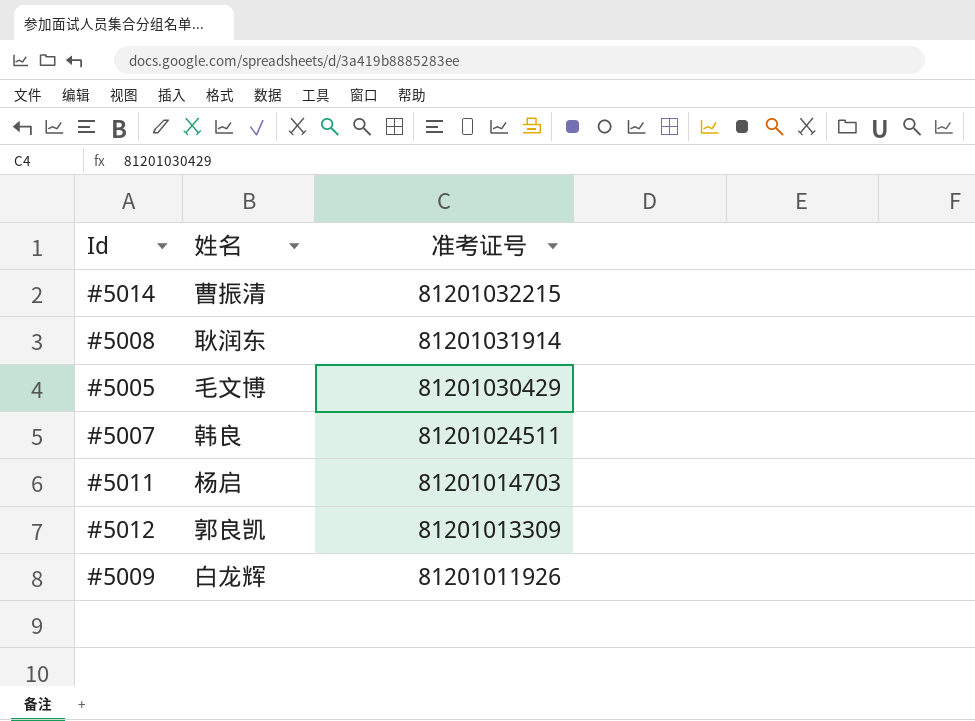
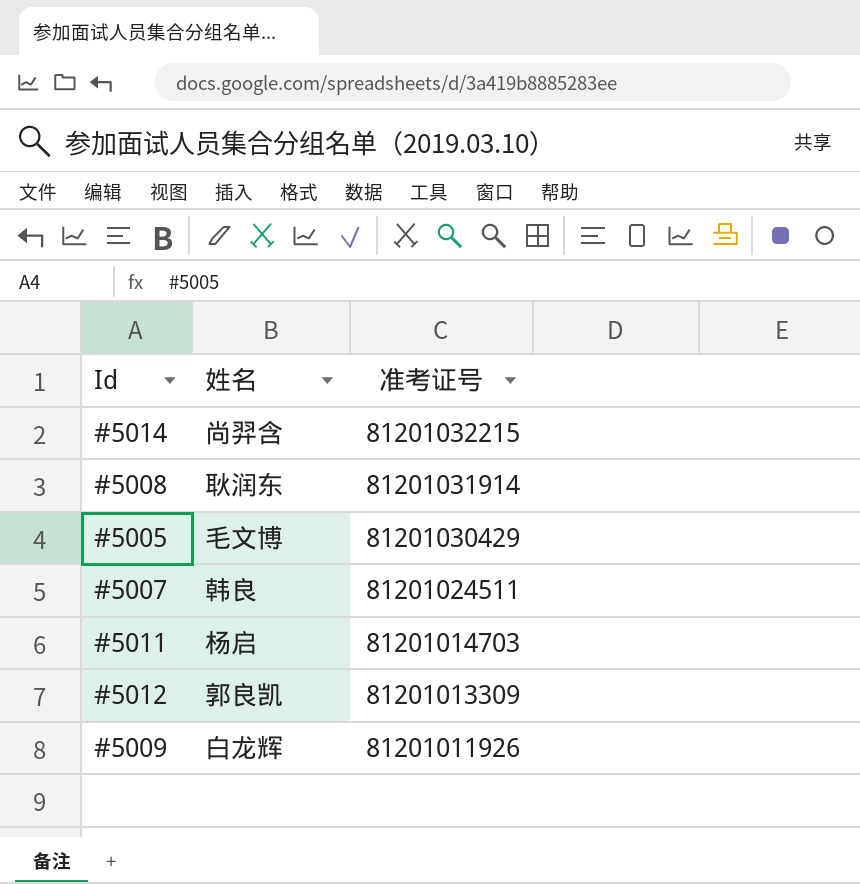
#5014 | 姓名: 曹振清 -> 尚羿含

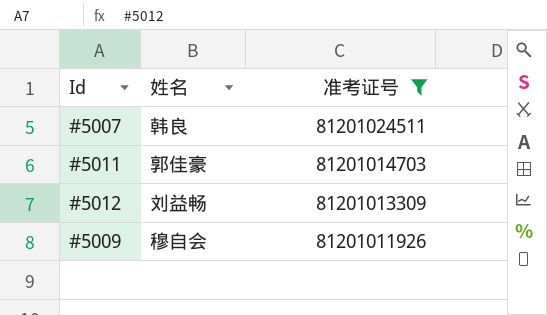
filter: none -> 准考证号 <= 81201024511
#5011 | 姓名: 杨启 -> 郭佳豪
#5012 | 姓名: 郭良凯 -> 刘益畅
#5009 | 姓名: 白龙辉 -> 穆自会

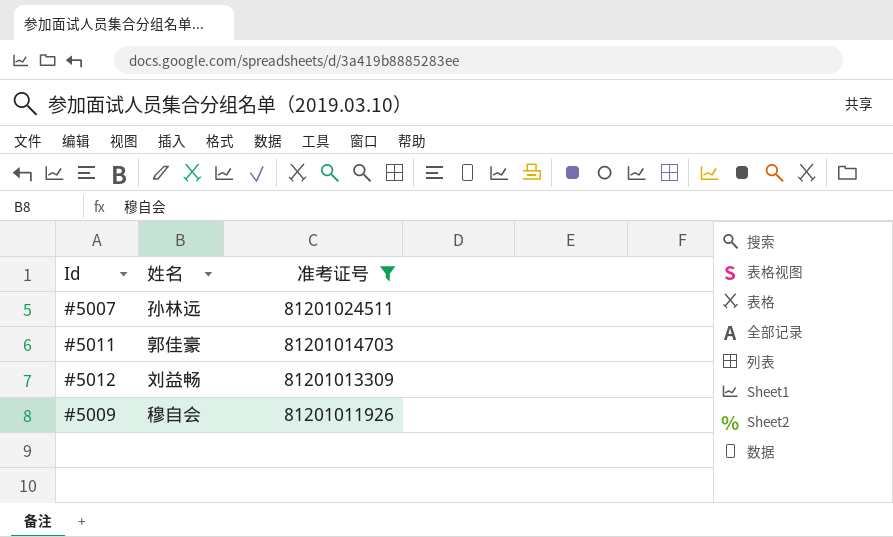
#5007 | 姓名: 韩良 -> 孙林远

